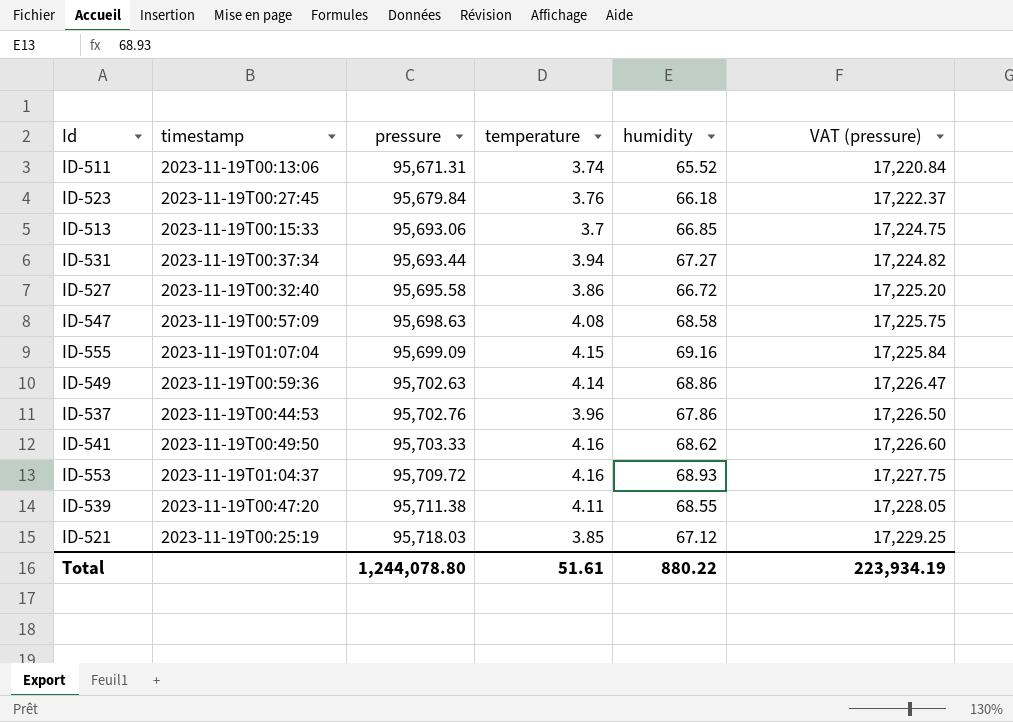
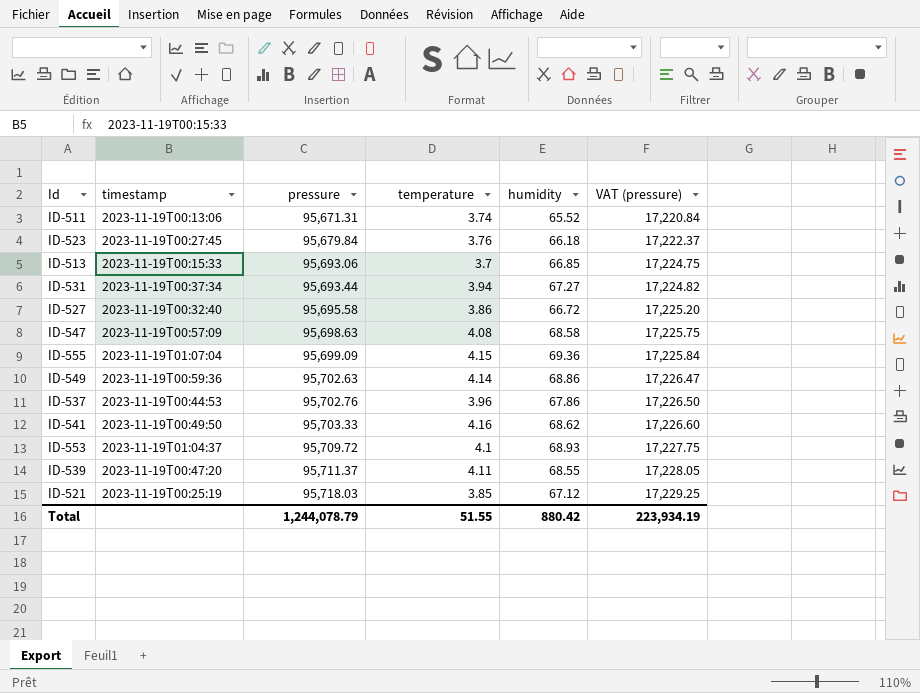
ID-555 | humidity: 69.16 -> 69.36
ID-553 | temperature: 4.16 -> 4.1
ID-539 | pressure: 95,711.38 -> 95,711.37
Total | pressure: 1,244,078.80 -> 1,244,078.79
Total | temperature: 51.61 -> 51.55
Total | humidity: 880.22 -> 880.42

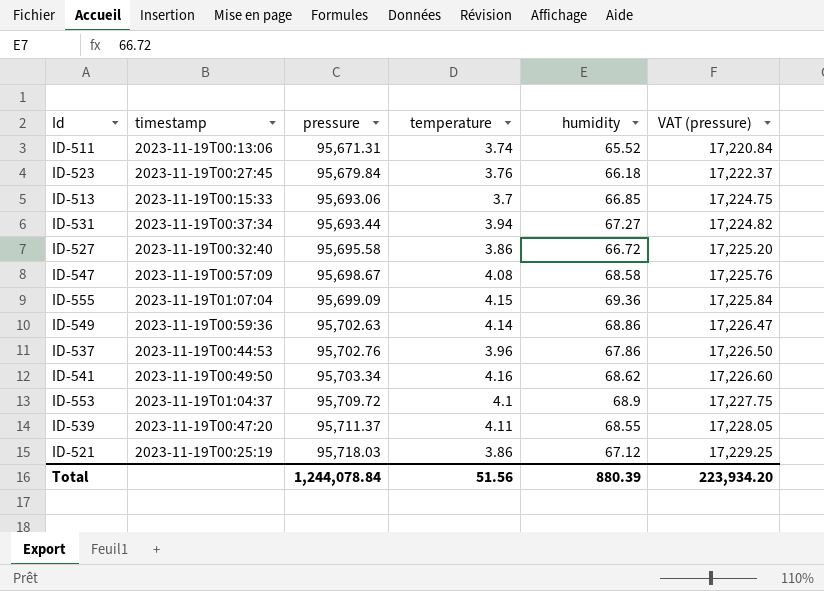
ID-547 | pressure: 95,698.63 -> 95,698.67
ID-547 | VAT (pressure): 17,225.75 -> 17,225.76
ID-541 | pressure: 95,703.33 -> 95,703.34
ID-553 | humidity: 68.93 -> 68.9
ID-521 | temperature: 3.85 -> 3.86
Total | pressure: 1,244,078.79 -> 1,244,078.84
Total | temperature: 51.55 -> 51.56
Total | humidity: 880.42 -> 880.39
Total | VAT (pressure): 223,934.19 -> 223,934.20

